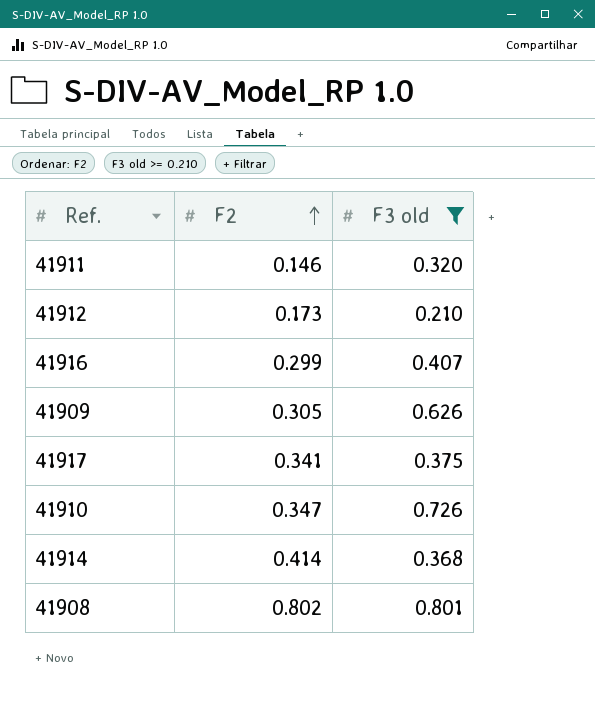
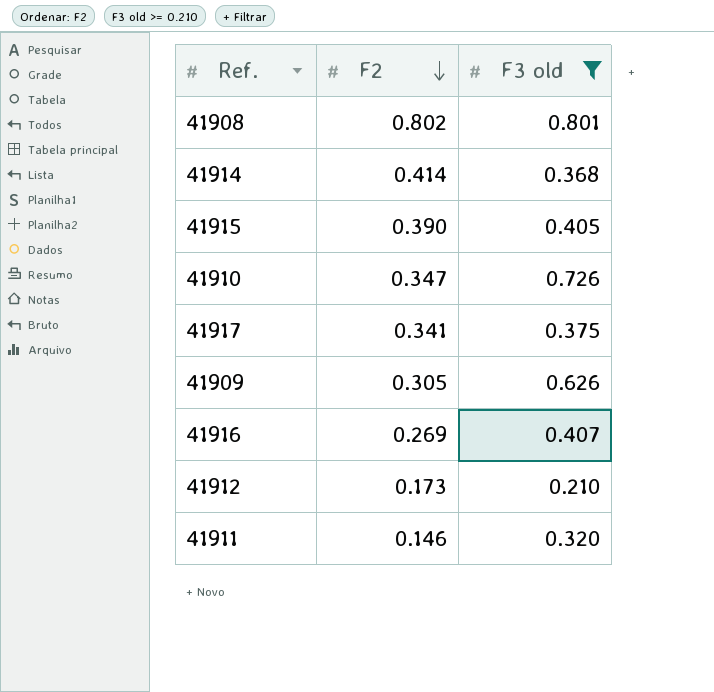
row order: F2 ascending -> F2 descending
row 41915: none -> 0.390 | 0.405
41916 | F2: 0.299 -> 0.269

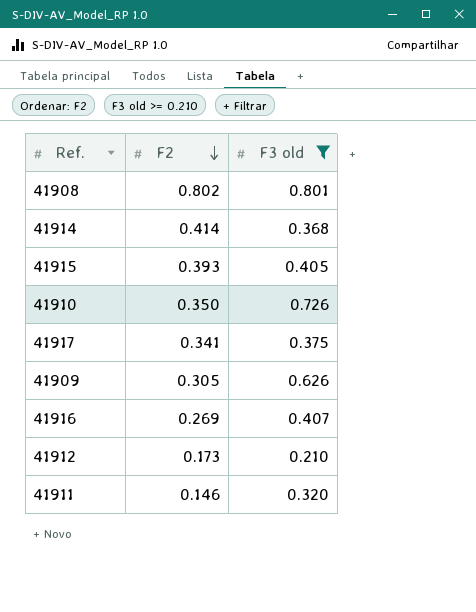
41915 | F2: 0.390 -> 0.393
41910 | F2: 0.347 -> 0.350

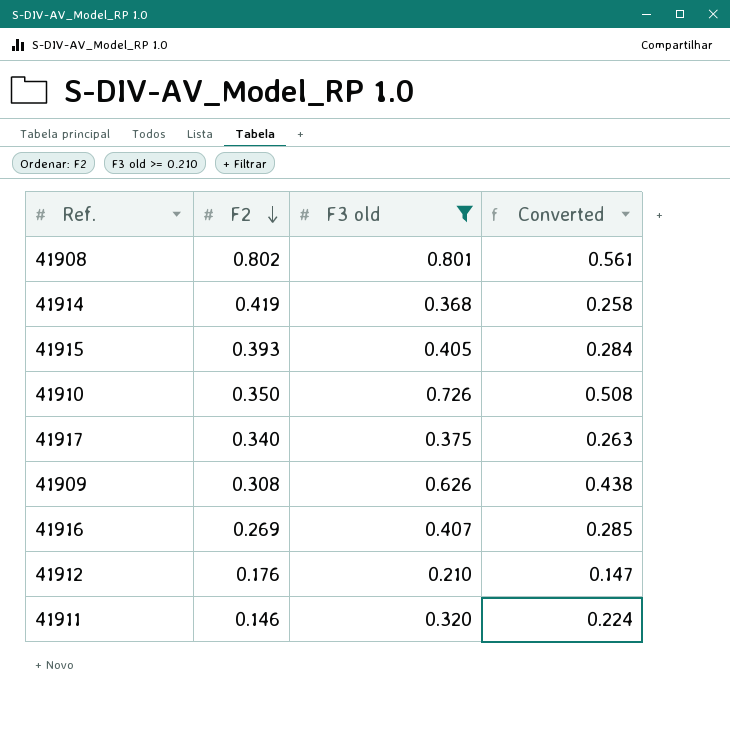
column Converted | formula: none -> [F3 old] * 0.7
41914 | F2: 0.414 -> 0.419
41917 | F2: 0.341 -> 0.340
41909 | F2: 0.305 -> 0.308
41912 | F2: 0.173 -> 0.176

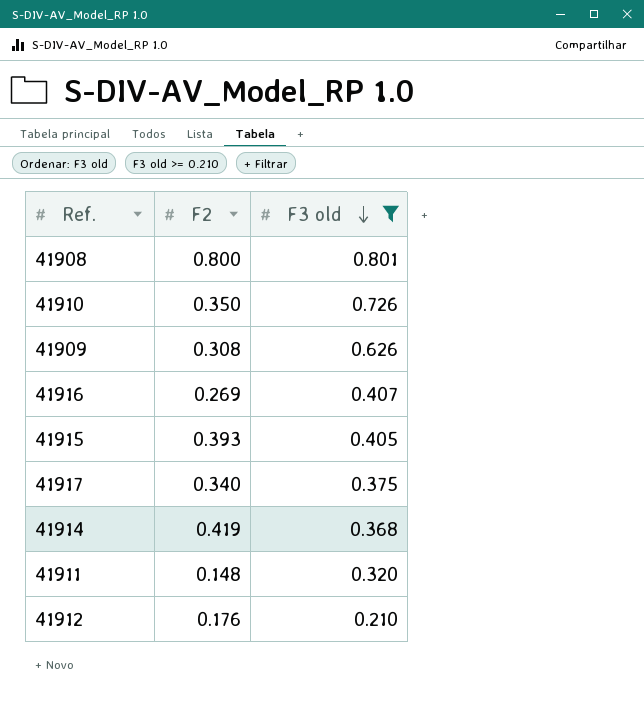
row order: F2 descending -> F3 old descending
column Converted | formula: [F3 old] * 0.7 -> none
41908 | F2: 0.802 -> 0.800
41911 | F2: 0.146 -> 0.148

